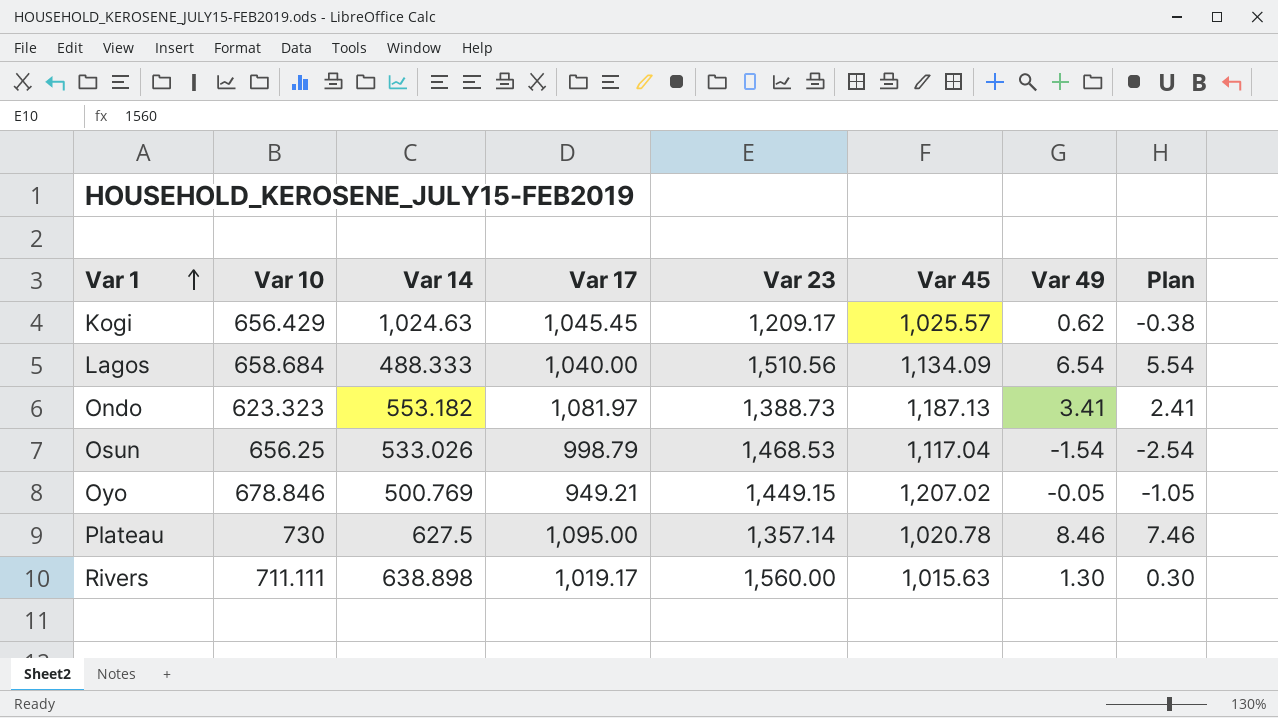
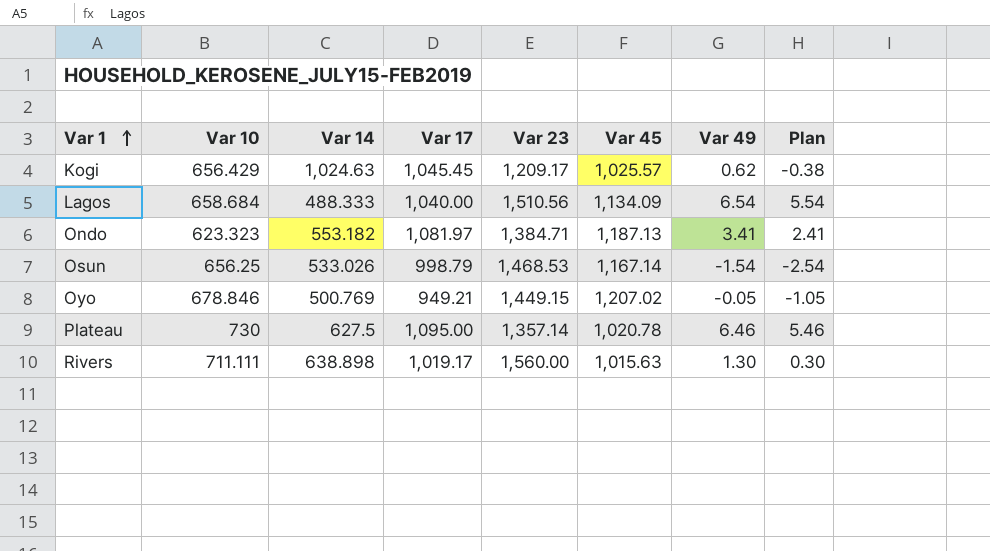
Ondo | Var 23: 1,388.73 -> 1,384.71
Osun | Var 45: 1,117.04 -> 1,167.14
Plateau | Var 49: 8.46 -> 6.46
Plateau | Plan: 7.46 -> 5.46

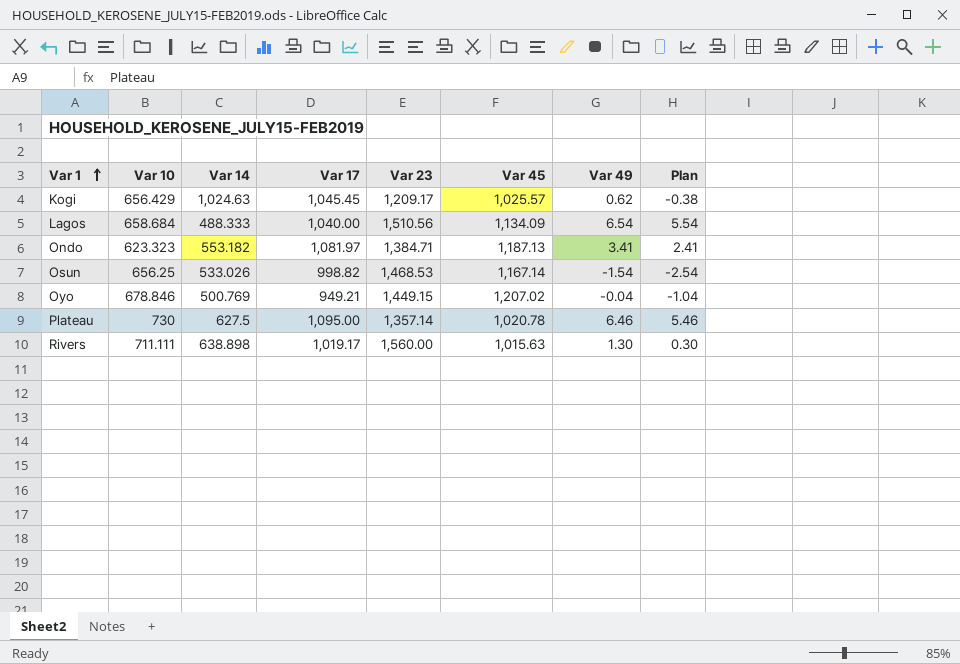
Osun | Var 17: 998.79 -> 998.82
Oyo | Var 49: -0.05 -> -0.04
Oyo | Plan: -1.05 -> -1.04

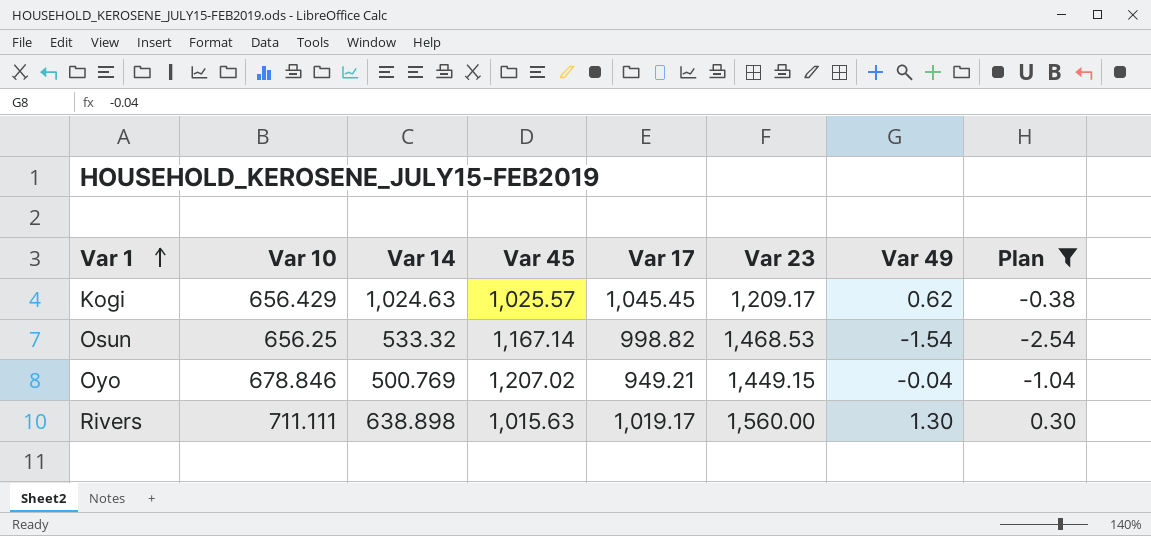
filter: none -> Plan <= 0.30
column Var 45 | position: 6 -> 4
Osun | Var 14: 533.026 -> 533.32

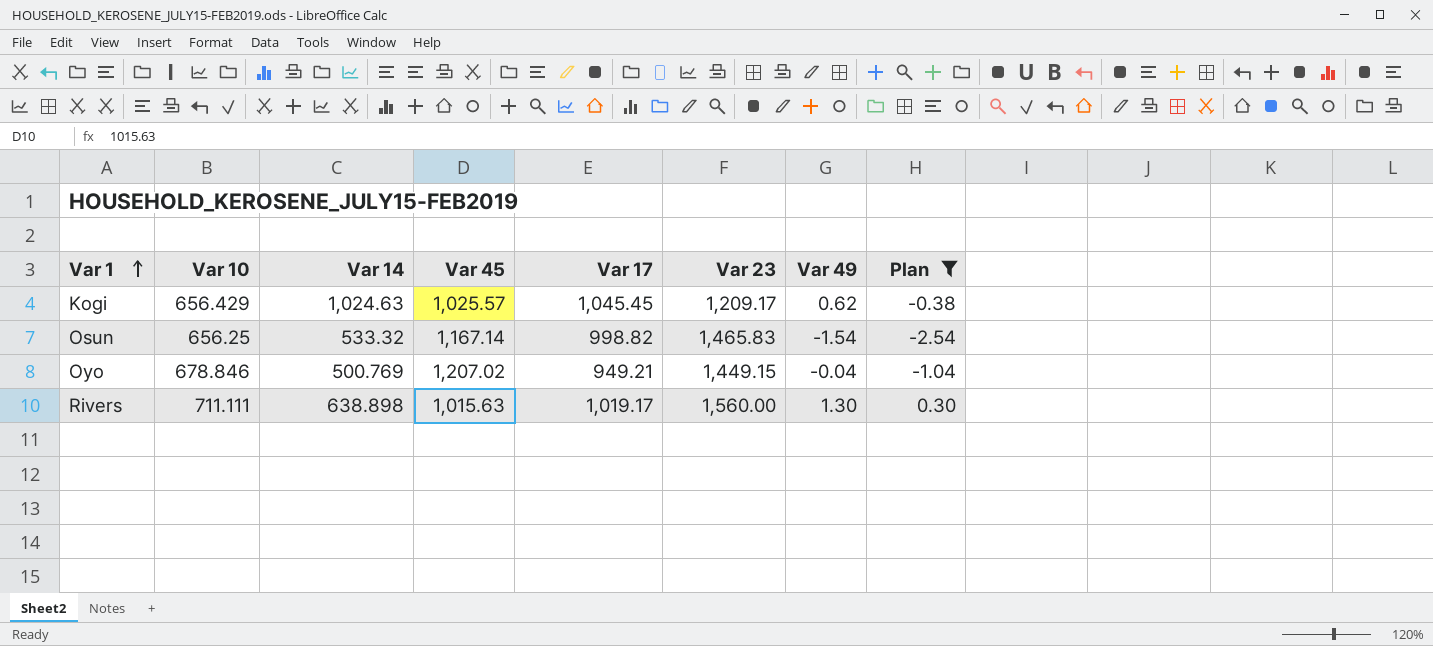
Osun | Var 23: 1,468.53 -> 1,465.83

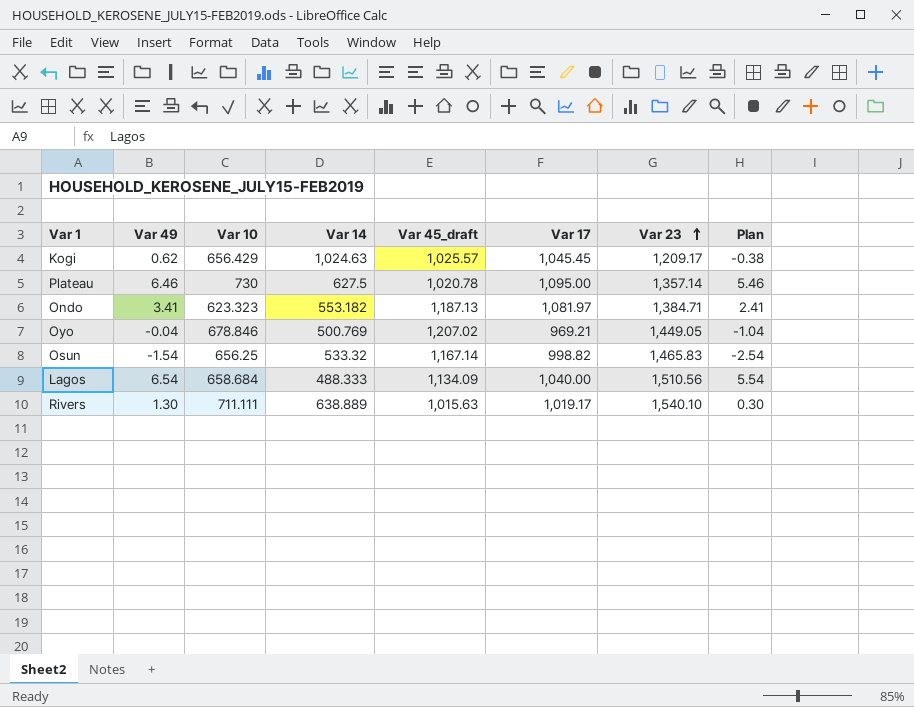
filter: Plan <= 0.30 -> none
row order: Var 1 ascending -> Var 23 ascending
column Var 49 | position: 7 -> 2
column name: Var 45 -> Var 45_draft
Oyo | Var 17: 949.21 -> 969.21
Oyo | Var 23: 1,449.15 -> 1,449.05
Rivers | Var 14: 638.898 -> 638.889
Rivers | Var 23: 1,560.00 -> 1,540.10

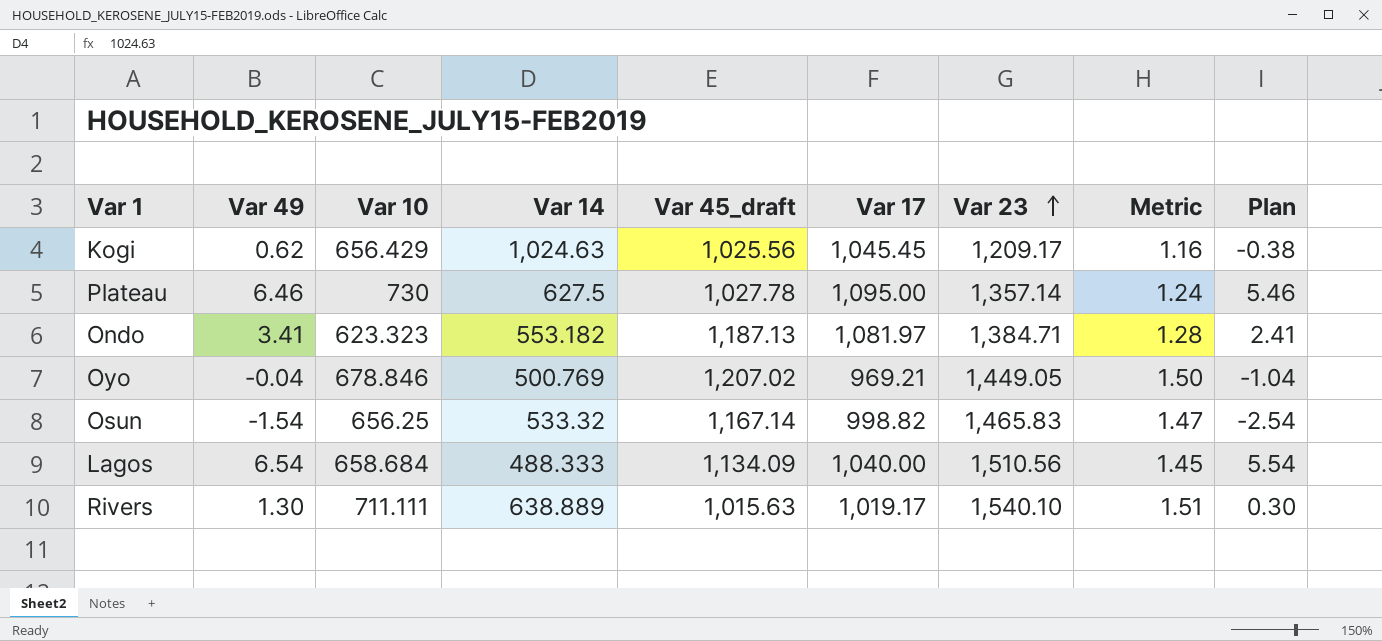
column Metric | formula: none -> [Var 23] / [Var 17]
Kogi | Var 45_draft: 1,025.57 -> 1,025.56
Plateau | Var 45_draft: 1,020.78 -> 1,027.78

